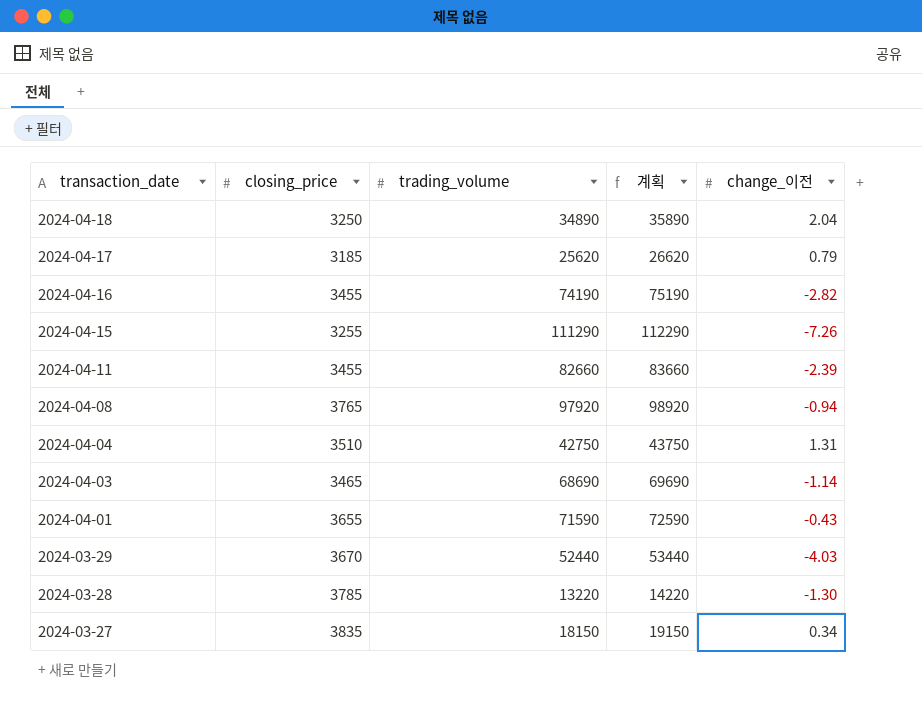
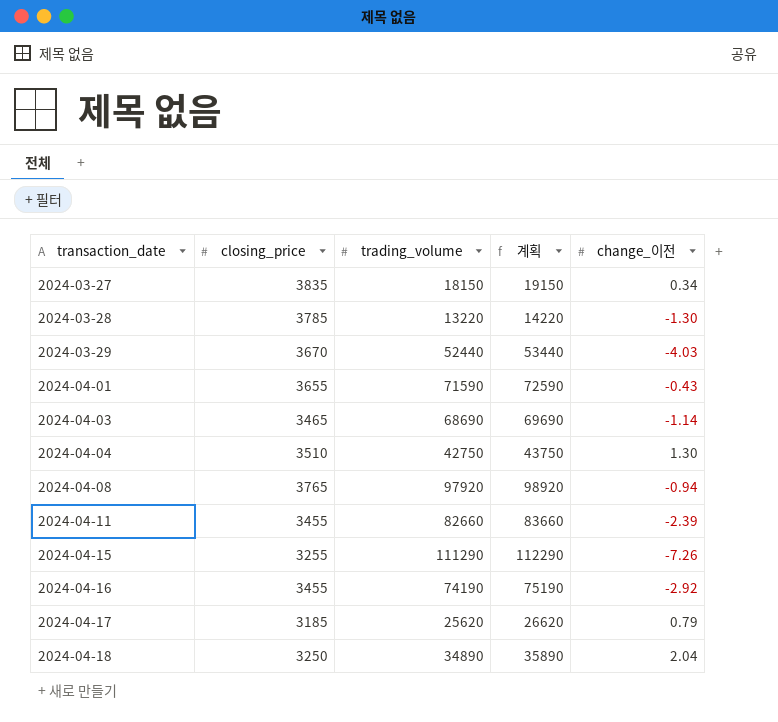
row order: transaction_date descending -> transaction_date ascending
2024-04-04 | change_이전: 1.31 -> 1.30
2024-04-16 | change_이전: -2.82 -> -2.92

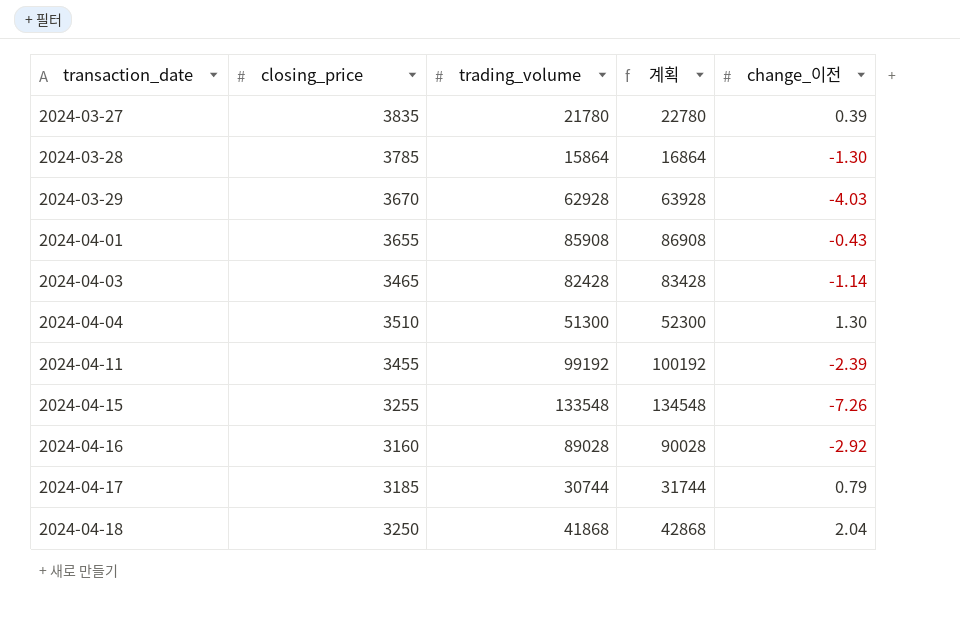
row 2024-04-08: 3765 | 97920 | 98920 | -0.94 -> none
2024-03-27 | trading_volume: 18150 -> 21780
2024-03-27 | 계획: 19150 -> 22780
2024-03-27 | change_이전: 0.34 -> 0.39
2024-03-28 | trading_volume: 13220 -> 15864
2024-03-28 | 계획: 14220 -> 16864
2024-03-29 | trading_volume: 52440 -> 62928
2024-03-29 | 계획: 53440 -> 63928
2024-04-01 | trading_volume: 71590 -> 85908
2024-04-01 | 계획: 72590 -> 86908
2024-04-03 | trading_volume: 68690 -> 82428
2024-04-03 | 계획: 69690 -> 83428
2024-04-04 | trading_volume: 42750 -> 51300
2024-04-04 | 계획: 43750 -> 52300
2024-04-11 | trading_volume: 82660 -> 99192
2024-04-11 | 계획: 83660 -> 100192
2024-04-15 | trading_volume: 111290 -> 133548
2024-04-15 | 계획: 112290 -> 134548
2024-04-16 | closing_price: 3455 -> 3160
2024-04-16 | trading_volume: 74190 -> 89028
2024-04-16 | 계획: 75190 -> 90028
2024-04-17 | trading_volume: 25620 -> 30744
2024-04-17 | 계획: 26620 -> 31744
2024-04-18 | trading_volume: 34890 -> 41868
2024-04-18 | 계획: 35890 -> 42868

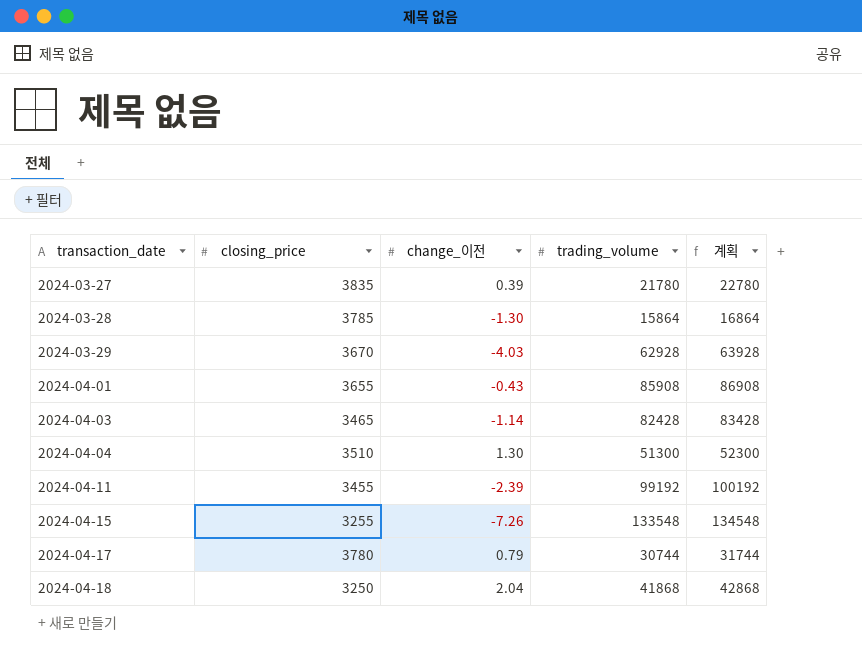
column change_이전 | position: 5 -> 3
row 2024-04-16: 3160 | 89028 | 90028 | -2.92 -> none
2024-04-17 | closing_price: 3185 -> 3780

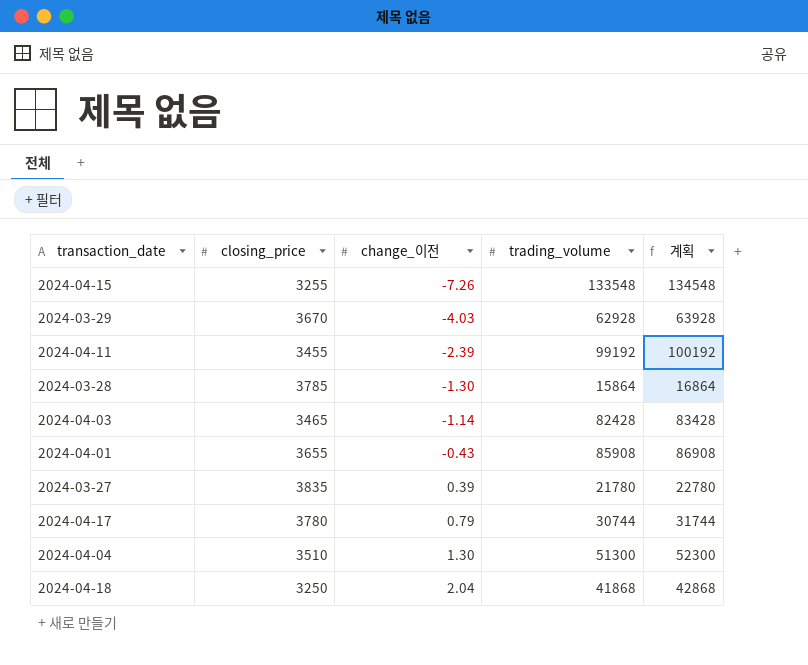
row order: transaction_date ascending -> change_이전 ascending

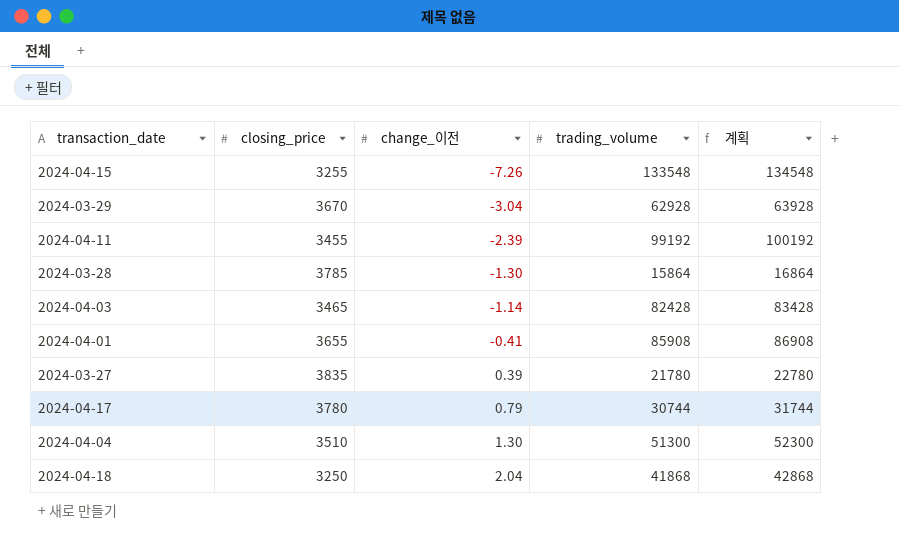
2024-03-29 | change_이전: -4.03 -> -3.04
2024-04-01 | change_이전: -0.43 -> -0.41

